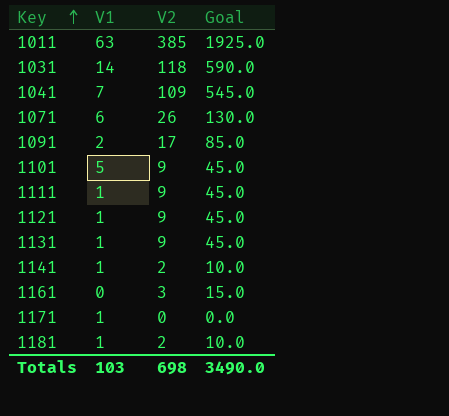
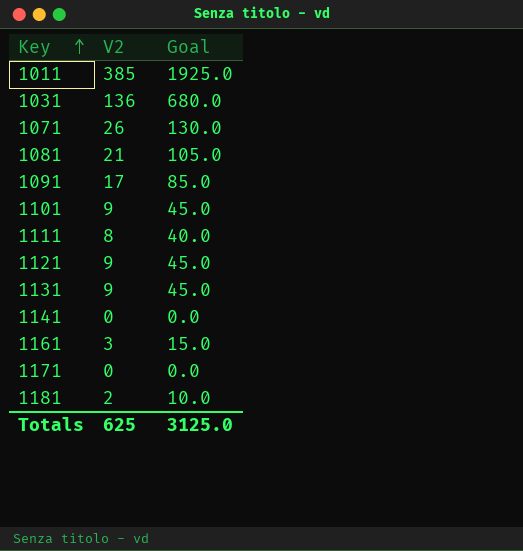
column V1 | position: 2 -> none
row 1041: 7 | 109 | 545.0 -> none
1031 | V2: 118 -> 136
1031 | Goal: 590.0 -> 680.0
row 1081: none -> 21 | 105.0
1111 | V2: 9 -> 8
1111 | Goal: 45.0 -> 40.0
1141 | V2: 2 -> 0
1141 | Goal: 10.0 -> 0.0
Totals | V2: 698 -> 625
Totals | Goal: 3490.0 -> 3125.0

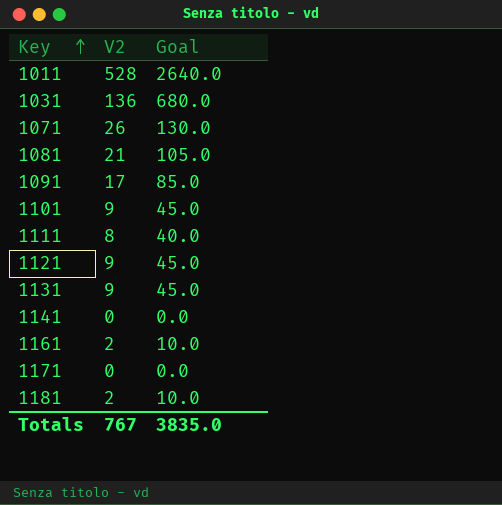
1011 | V2: 385 -> 528
1011 | Goal: 1925.0 -> 2640.0
1161 | V2: 3 -> 2
1161 | Goal: 15.0 -> 10.0
Totals | V2: 625 -> 767
Totals | Goal: 3125.0 -> 3835.0

